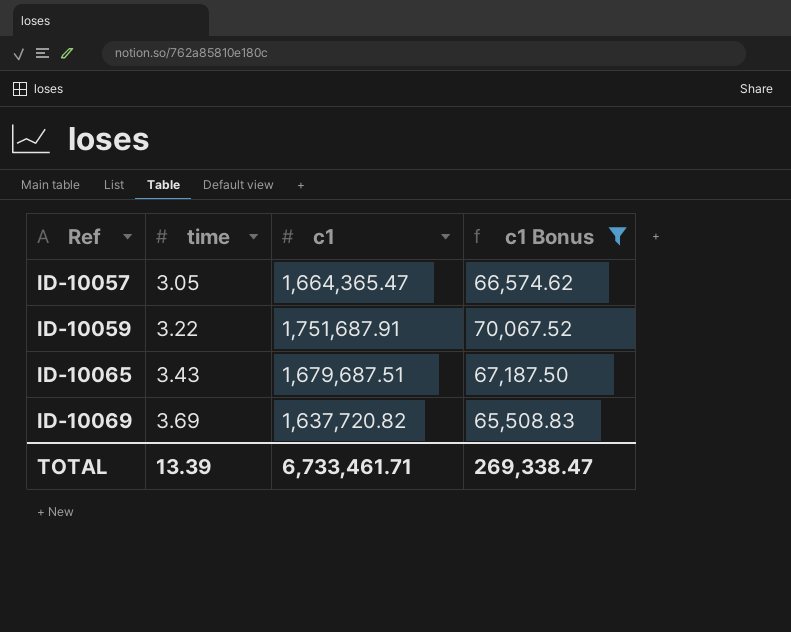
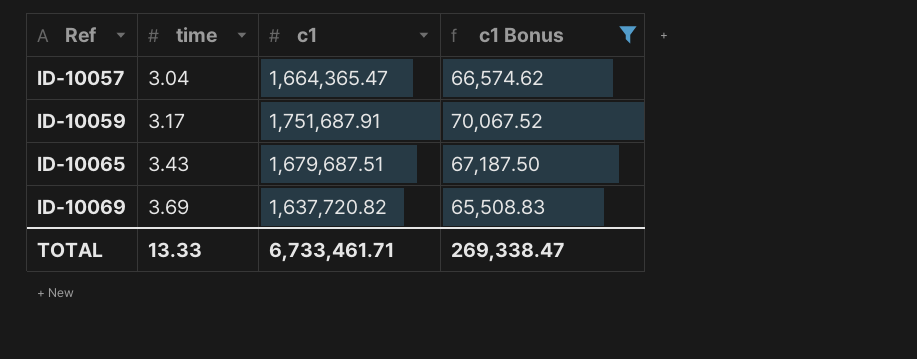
ID-10057 | time: 3.05 -> 3.04
ID-10059 | time: 3.22 -> 3.17
TOTAL | time: 13.39 -> 13.33

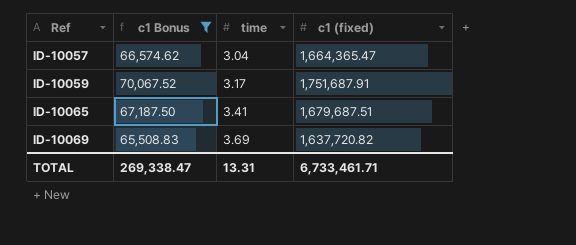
column c1 Bonus | position: 4 -> 2
column name: c1 -> c1 (fixed)
ID-10065 | time: 3.43 -> 3.41
TOTAL | time: 13.33 -> 13.31

